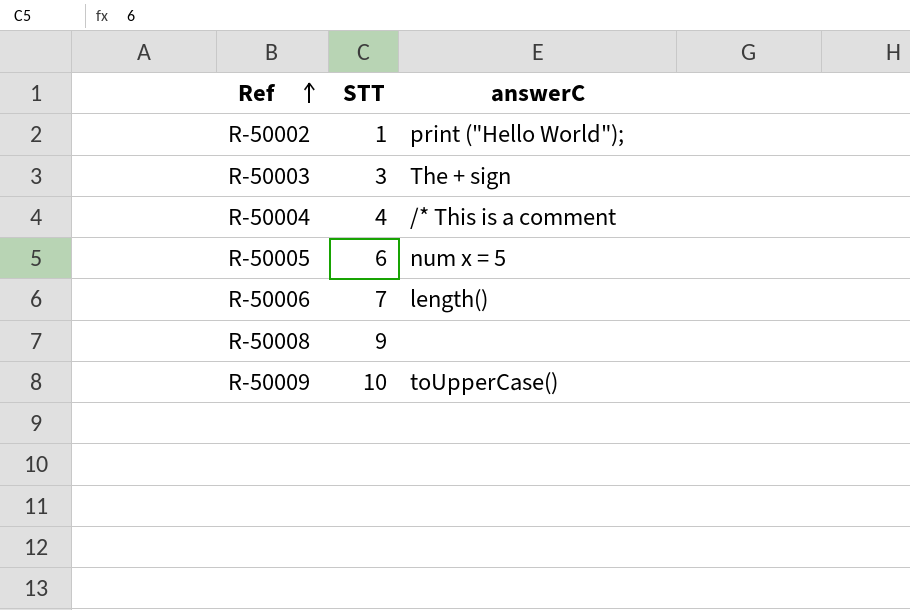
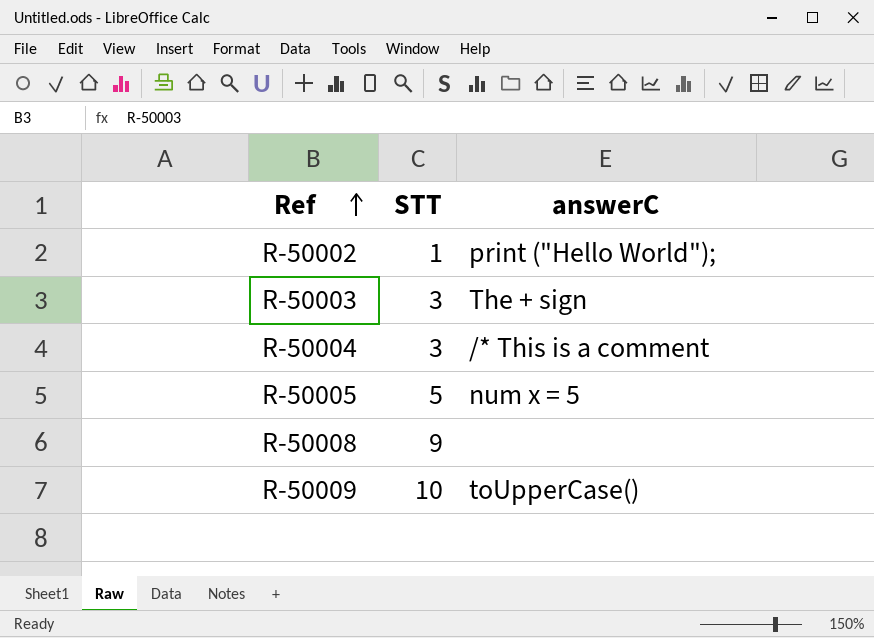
row R-50006: 7 | length() -> none
R-50004 | STT: 4 -> 3
R-50005 | STT: 6 -> 5

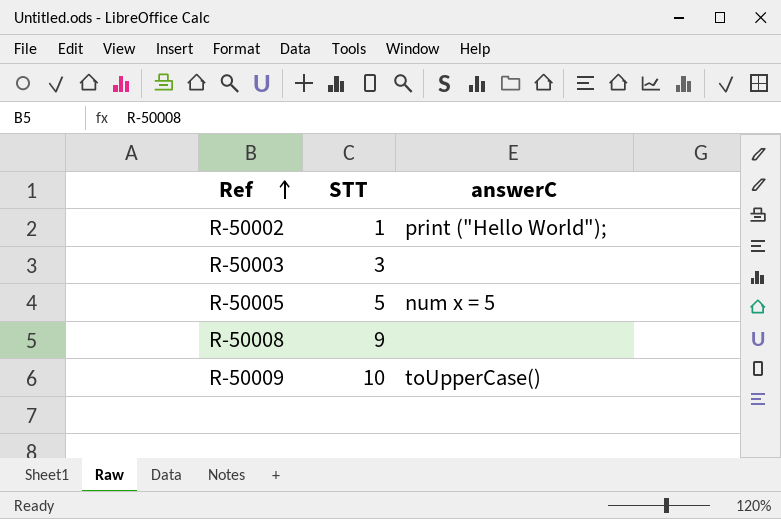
row R-50004: 3 | /* This is a comment -> none
R-50003 | answerC: The + sign -> none

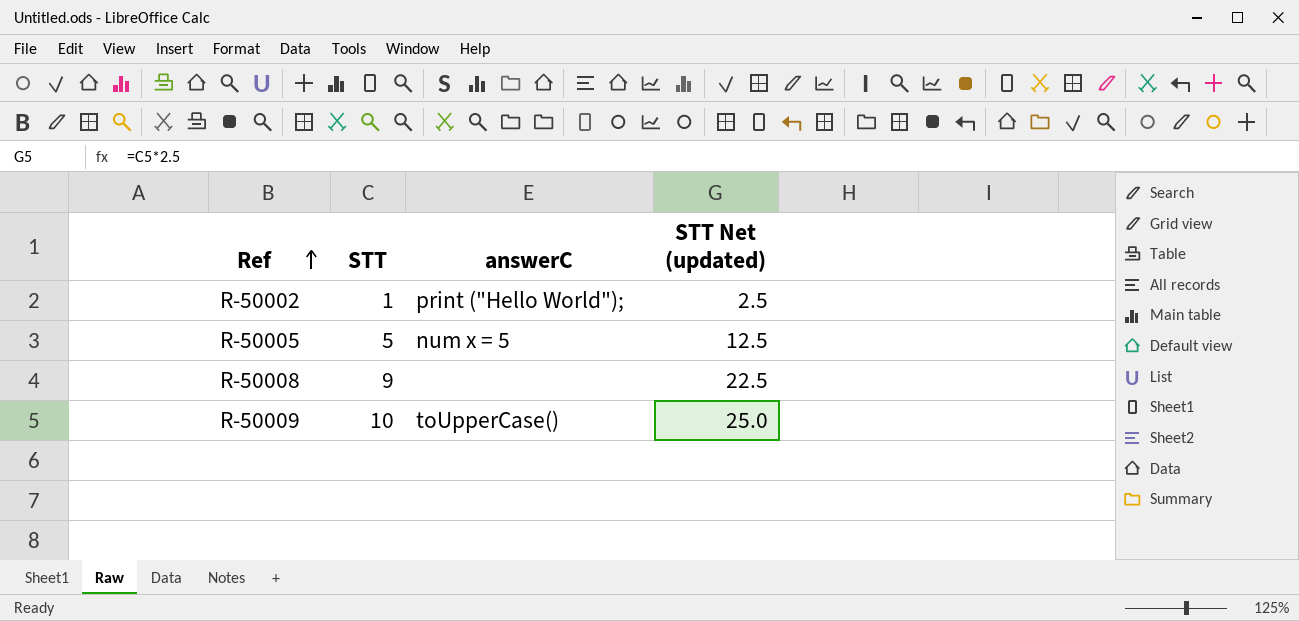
column STT Net (updated) | formula: none -> [STT] * 2.5
row R-50003: 3 | none -> none

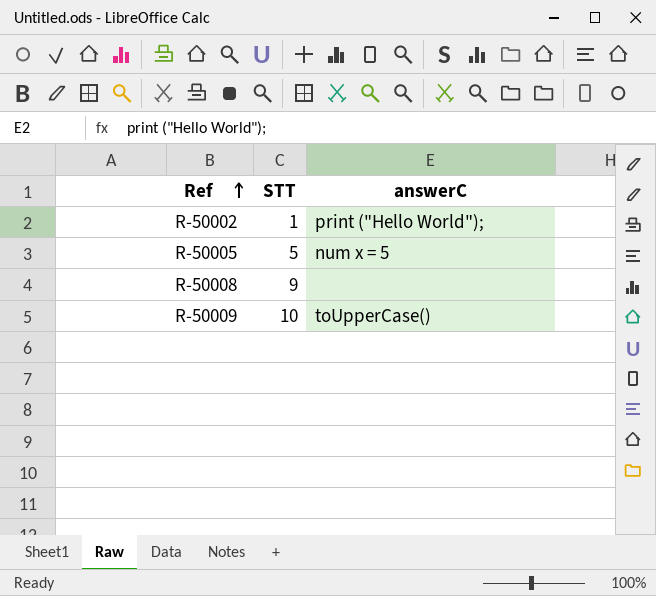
column STT Net (updated) | formula: [STT] * 2.5 -> none

